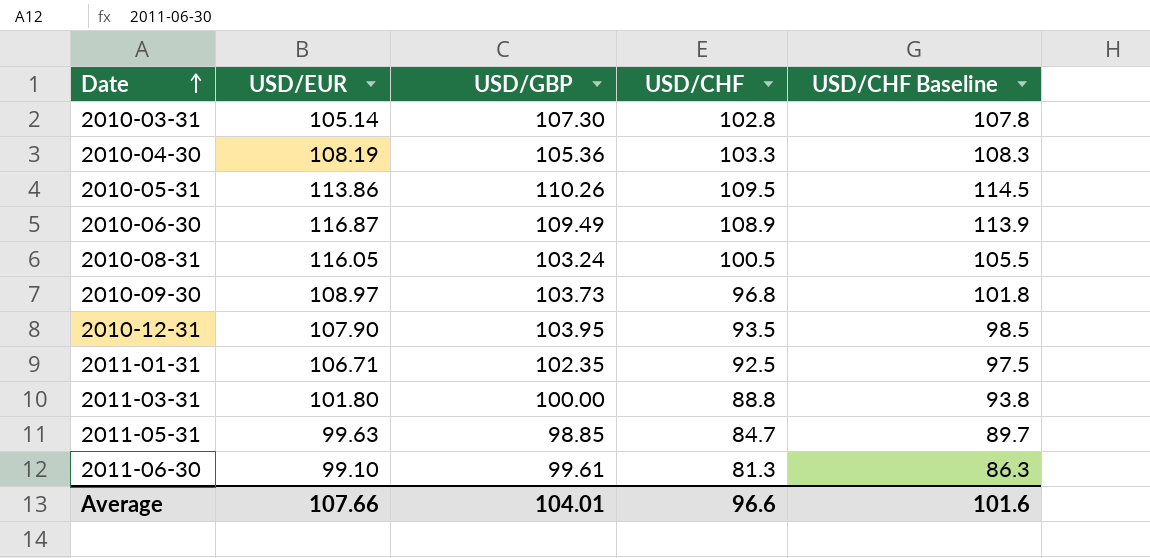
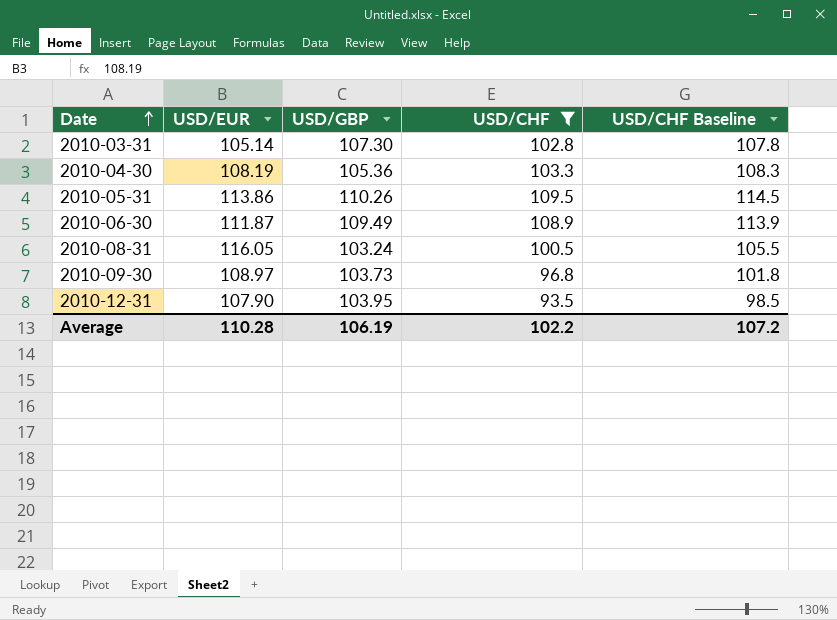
filter: none -> USD/CHF >= 93.5
2010-06-30 | USD/EUR: 116.87 -> 111.87
Average | USD/EUR: 107.66 -> 110.28
Average | USD/GBP: 104.01 -> 106.19
Average | USD/CHF: 96.6 -> 102.2
Average | USD/CHF Baseline: 101.6 -> 107.2

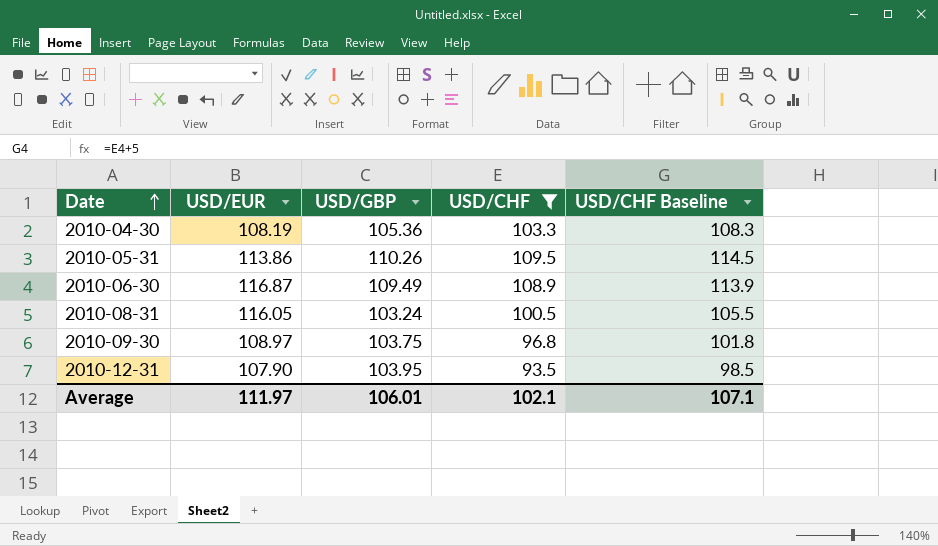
row 2010-03-31: 105.14 | 107.30 | 102.8 | 107.8 -> none
2010-06-30 | USD/EUR: 111.87 -> 116.87
2010-09-30 | USD/GBP: 103.73 -> 103.75
Average | USD/EUR: 110.28 -> 111.97
Average | USD/GBP: 106.19 -> 106.01
Average | USD/CHF: 102.2 -> 102.1
Average | USD/CHF Baseline: 107.2 -> 107.1

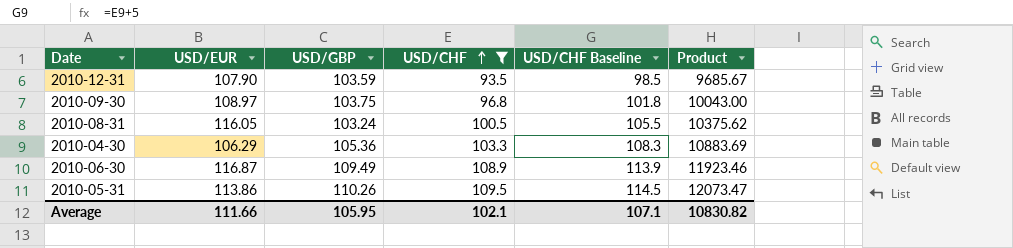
row order: Date ascending -> USD/CHF ascending
column Product | formula: none -> [USD/GBP] * [USD/CHF]
2010-12-31 | USD/GBP: 103.95 -> 103.59
2010-04-30 | USD/EUR: 108.19 -> 106.29
Average | USD/EUR: 111.97 -> 111.66
Average | USD/GBP: 106.01 -> 105.95

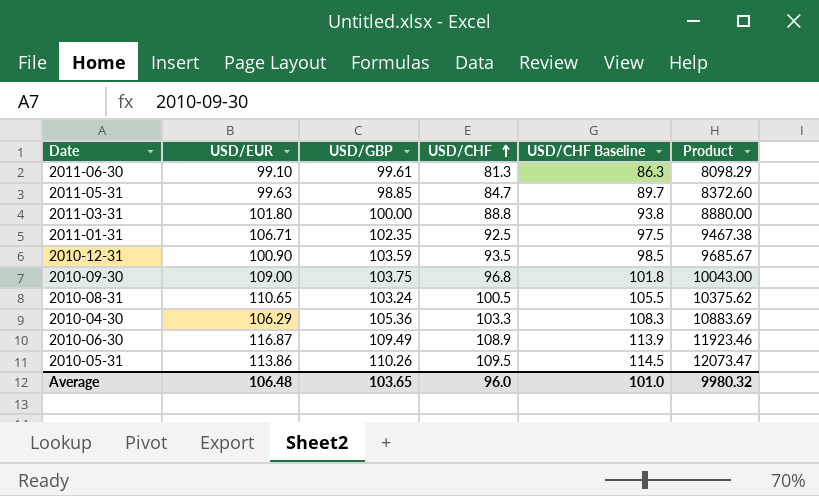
filter: USD/CHF >= 93.5 -> none
2010-12-31 | USD/EUR: 107.90 -> 100.90
2010-09-30 | USD/EUR: 108.97 -> 109.00
2010-08-31 | USD/EUR: 116.05 -> 110.65
Average | USD/EUR: 111.66 -> 106.48
Average | USD/GBP: 105.95 -> 103.65
Average | USD/CHF: 102.1 -> 96.0
Average | USD/CHF Baseline: 107.1 -> 101.0
Average | Product: 10830.82 -> 9980.32

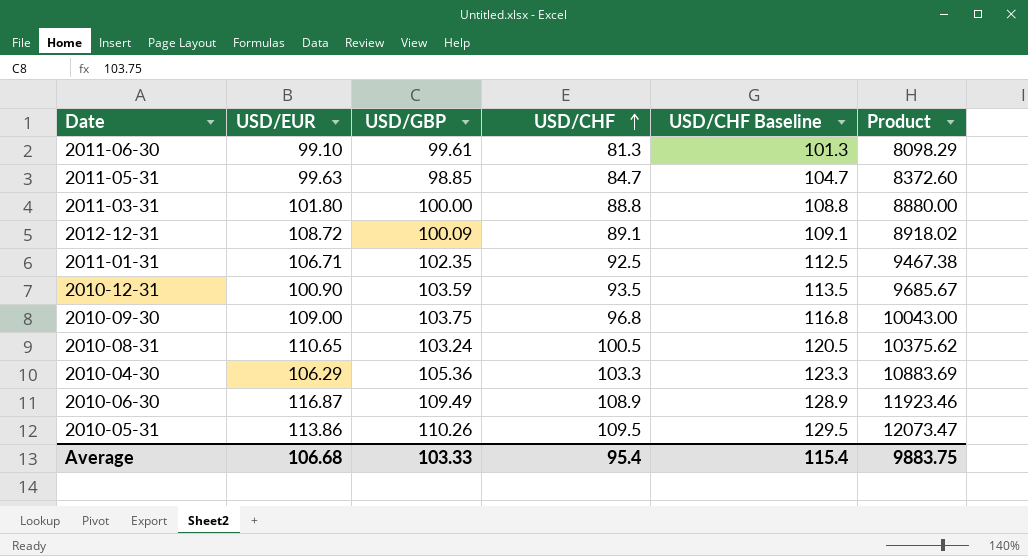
column USD/CHF Baseline | formula: [USD/CHF] + 5 -> [USD/CHF] + 20
row 2012-12-31: none -> 108.72 | 100.09 | 89.1 | 109.1 | 8918.02
Average | USD/EUR: 106.48 -> 106.68
Average | USD/GBP: 103.65 -> 103.33
Average | USD/CHF: 96.0 -> 95.4
Average | USD/CHF Baseline: 101.0 -> 115.4
Average | Product: 9980.32 -> 9883.75

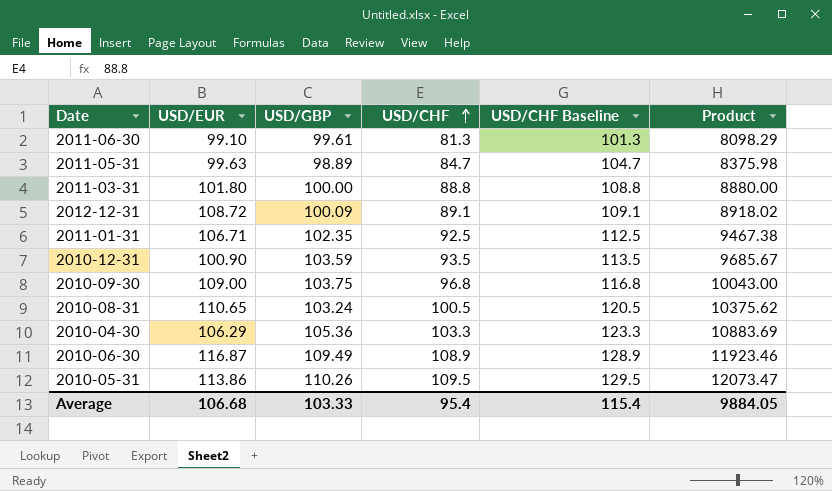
2011-05-31 | USD/GBP: 98.85 -> 98.89
2011-05-31 | Product: 8372.60 -> 8375.98
Average | Product: 9883.75 -> 9884.05

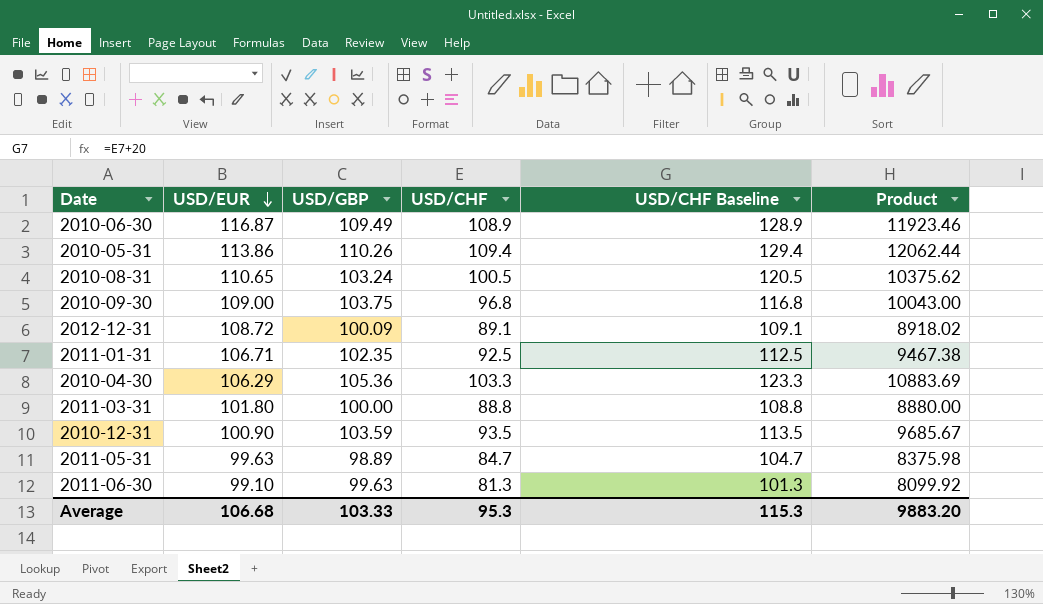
row order: USD/CHF ascending -> USD/EUR descending
2010-05-31 | USD/CHF: 109.5 -> 109.4
2010-05-31 | USD/CHF Baseline: 129.5 -> 129.4
2010-05-31 | Product: 12073.47 -> 12062.44
2011-06-30 | USD/GBP: 99.61 -> 99.63
2011-06-30 | Product: 8098.29 -> 8099.92
Average | USD/CHF: 95.4 -> 95.3
Average | USD/CHF Baseline: 115.4 -> 115.3
Average | Product: 9884.05 -> 9883.20

